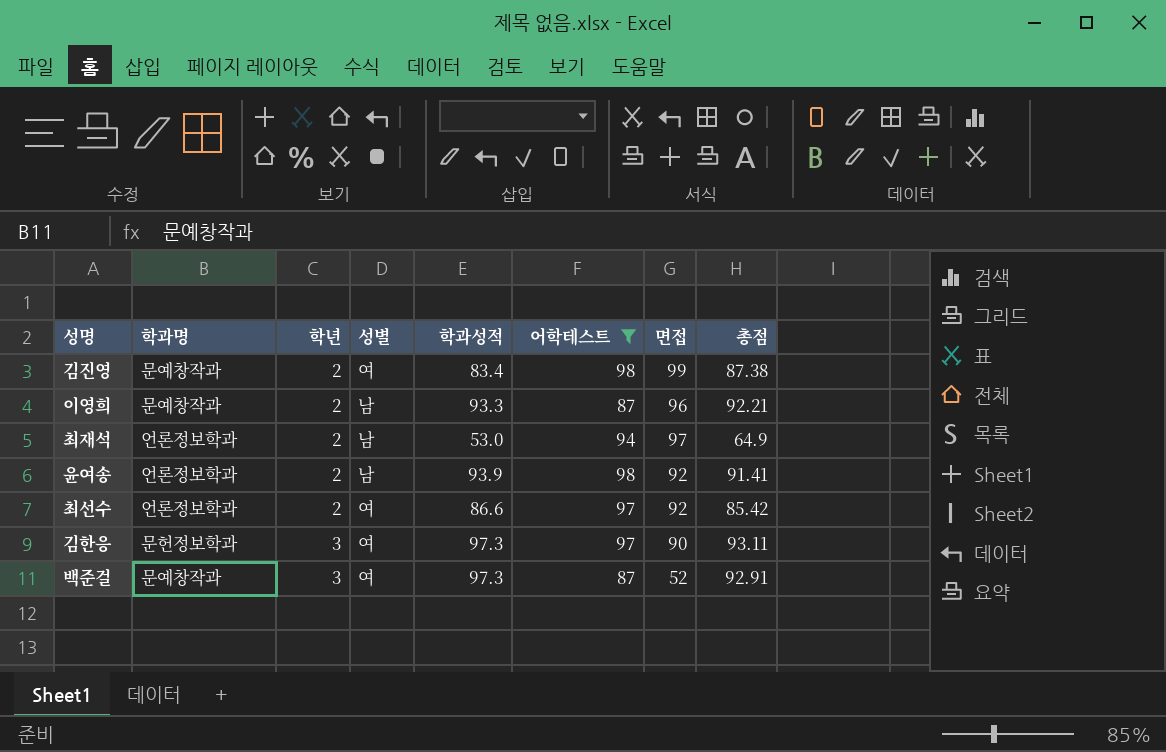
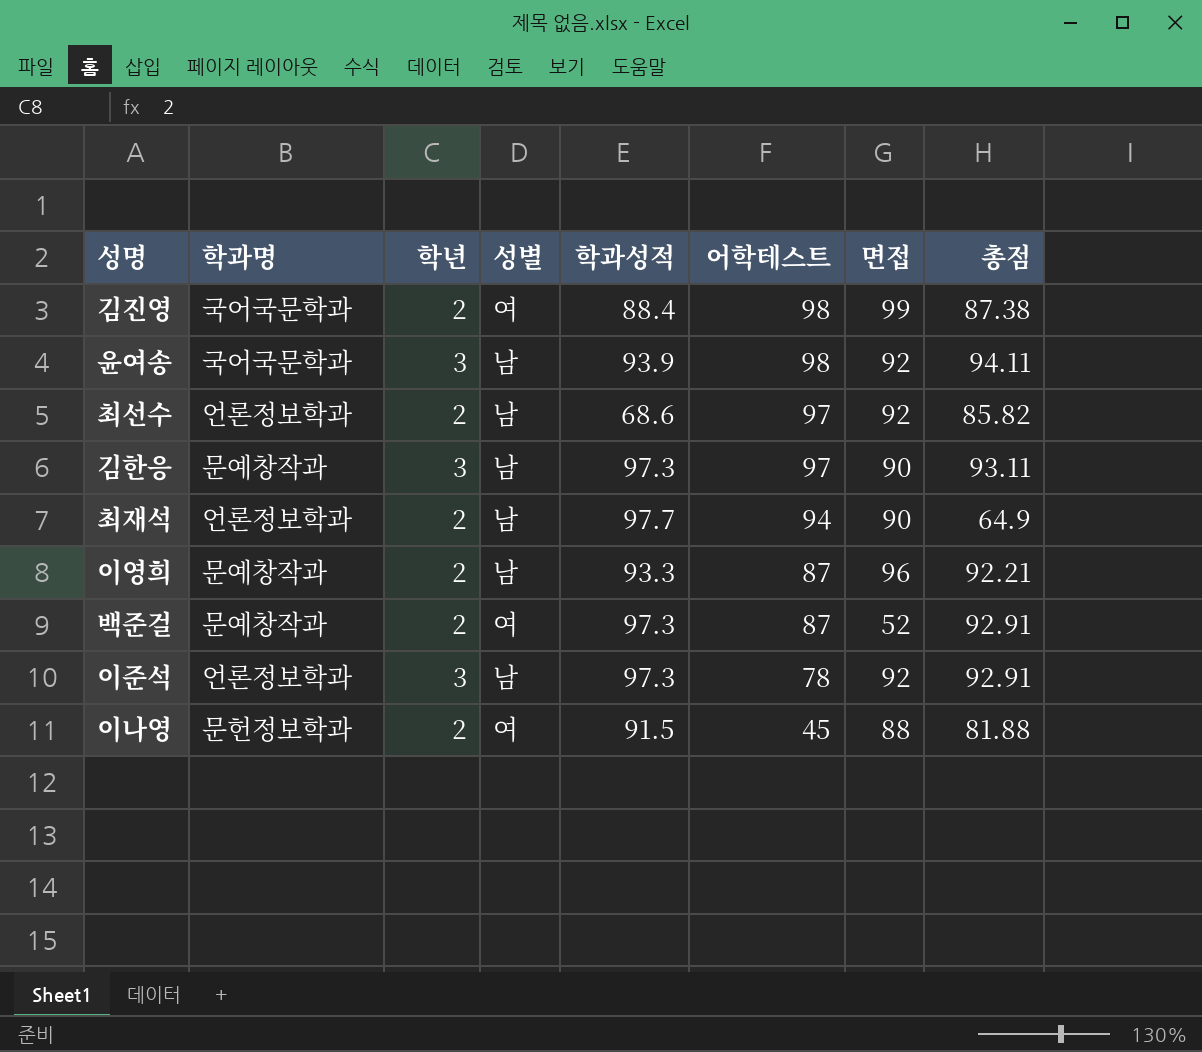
filter: 어학테스트 >= 87 -> none
row order: 학년 ascending -> 어학테스트 descending
김진영 | 학과명: 문예창작과 -> 국어국문학과
김진영 | 학과성적: 83.4 -> 88.4
윤여송 | 학과명: 언론정보학과 -> 국어국문학과
윤여송 | 학년: 2 -> 3
윤여송 | 총점: 91.41 -> 94.11
최선수 | 성별: 여 -> 남
최선수 | 학과성적: 86.6 -> 68.6
최선수 | 총점: 85.42 -> 85.82
김한응 | 학과명: 문헌정보학과 -> 문예창작과
김한응 | 성별: 여 -> 남
최재석 | 학과성적: 53.0 -> 97.7
최재석 | 면접: 97 -> 90
백준걸 | 학년: 3 -> 2

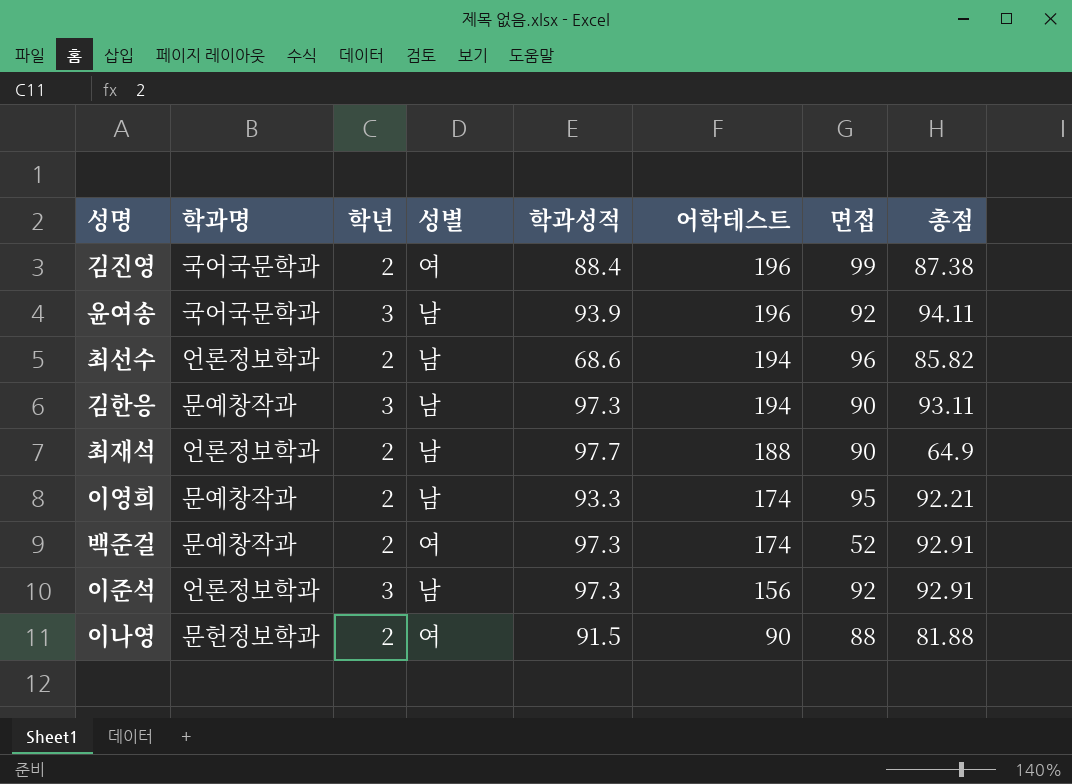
김진영 | 어학테스트: 98 -> 196
윤여송 | 어학테스트: 98 -> 196
최선수 | 어학테스트: 97 -> 194
최선수 | 면접: 92 -> 96
김한응 | 어학테스트: 97 -> 194
최재석 | 어학테스트: 94 -> 188
이영희 | 어학테스트: 87 -> 174
이영희 | 면접: 96 -> 95
백준걸 | 어학테스트: 87 -> 174
이준석 | 어학테스트: 78 -> 156
이나영 | 어학테스트: 45 -> 90

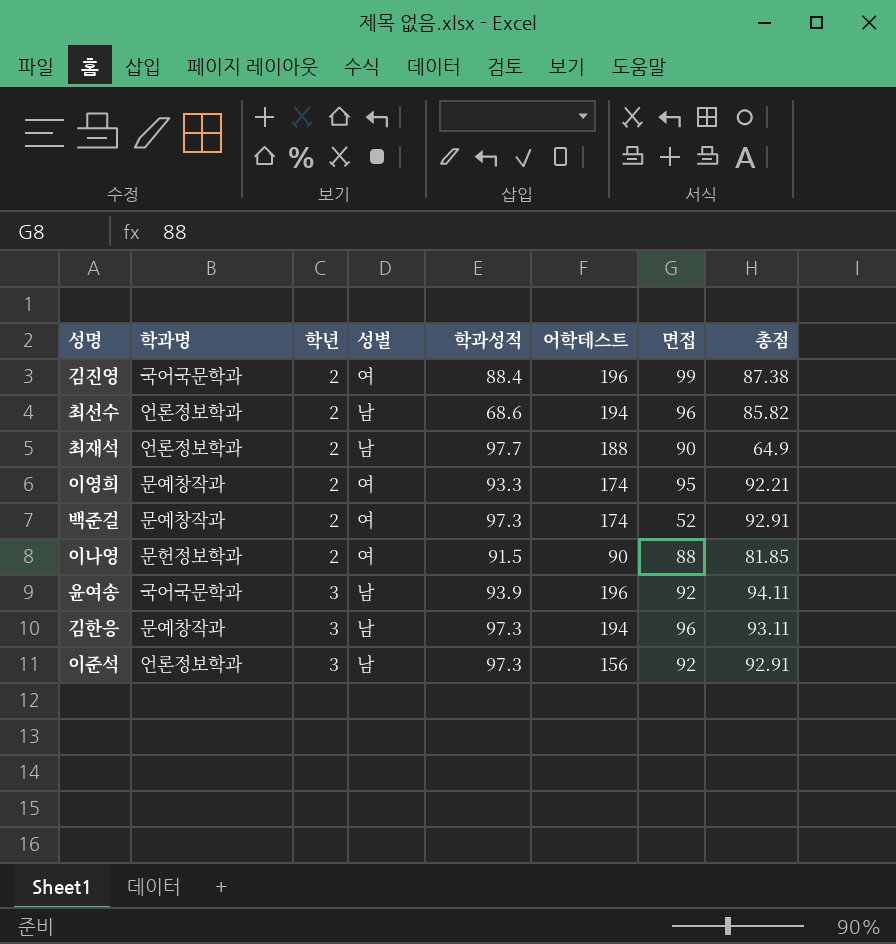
row order: 어학테스트 descending -> 학년 ascending
이영희 | 성별: 남 -> 여
이나영 | 총점: 81.88 -> 81.85
김한응 | 면접: 90 -> 96

